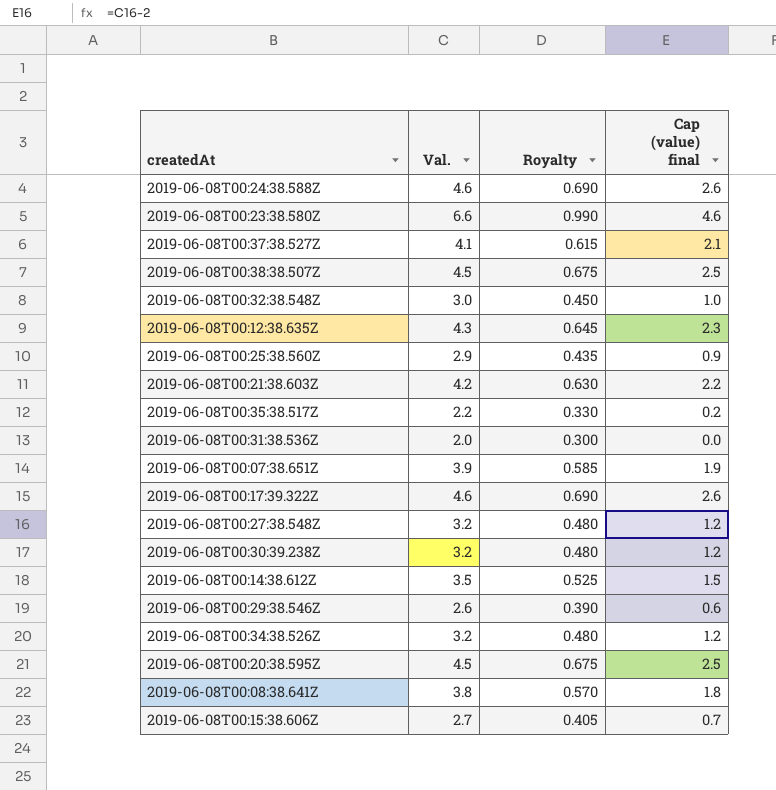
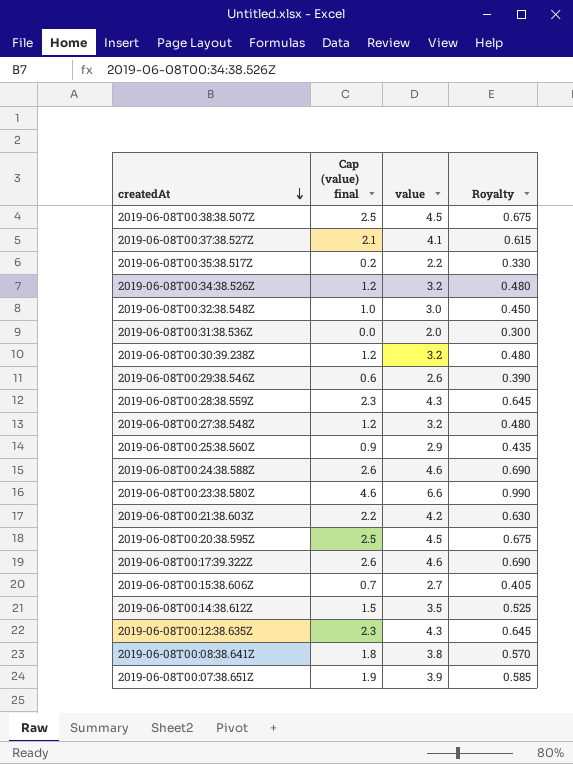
row order: none -> createdAt descending
column Cap (value) final | position: 4 -> 2
column name: Val. -> value
row 2019-06-08T00:28:38.559Z: none -> 2.3 | 4.3 | 0.645

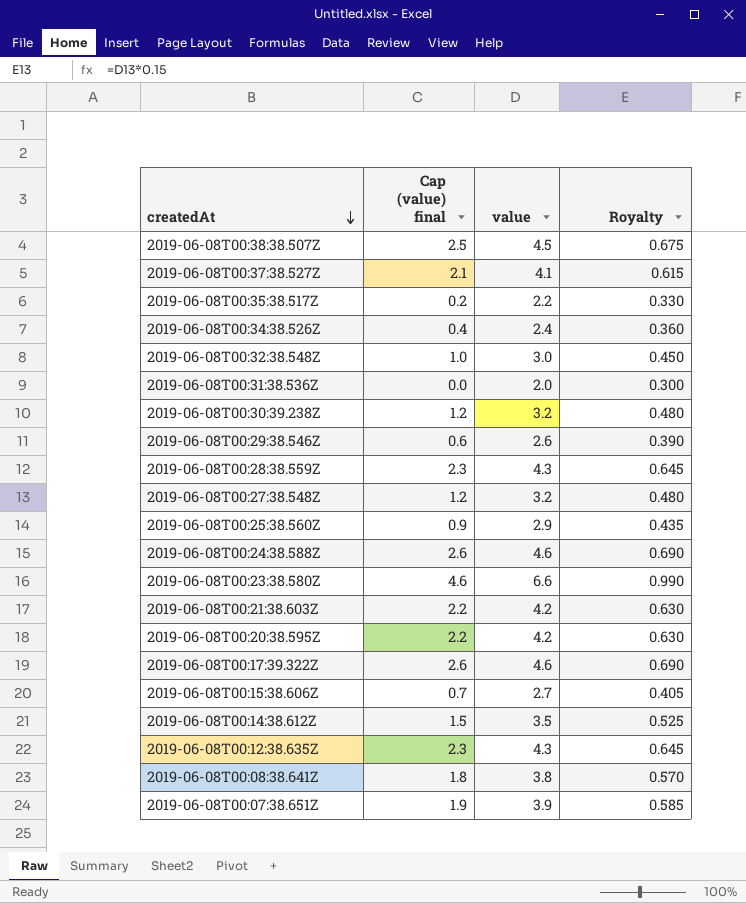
2019-06-08T00:34:38.526Z | Cap (value) final: 1.2 -> 0.4
2019-06-08T00:34:38.526Z | value: 3.2 -> 2.4
2019-06-08T00:34:38.526Z | Royalty: 0.480 -> 0.360
2019-06-08T00:20:38.595Z | Cap (value) final: 2.5 -> 2.2
2019-06-08T00:20:38.595Z | value: 4.5 -> 4.2
2019-06-08T00:20:38.595Z | Royalty: 0.675 -> 0.630

